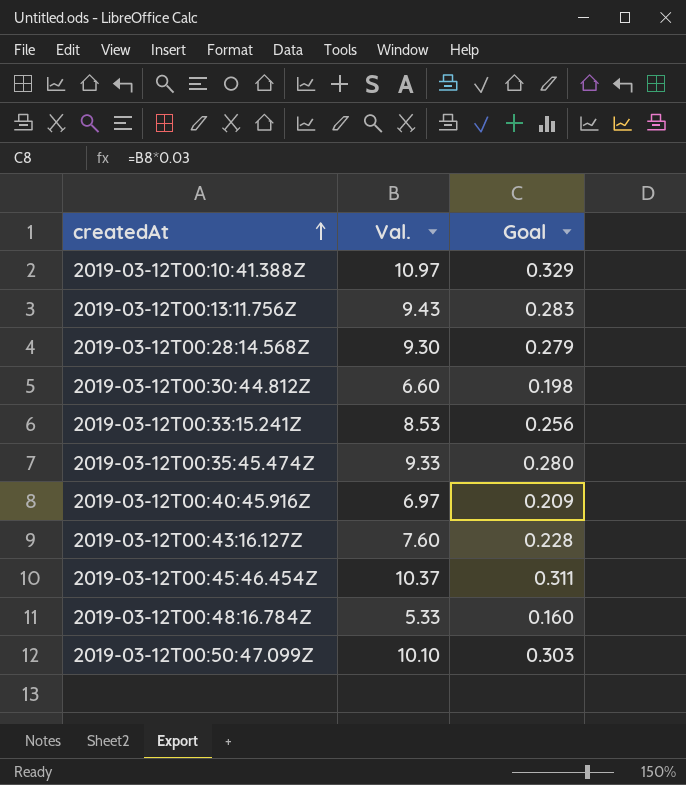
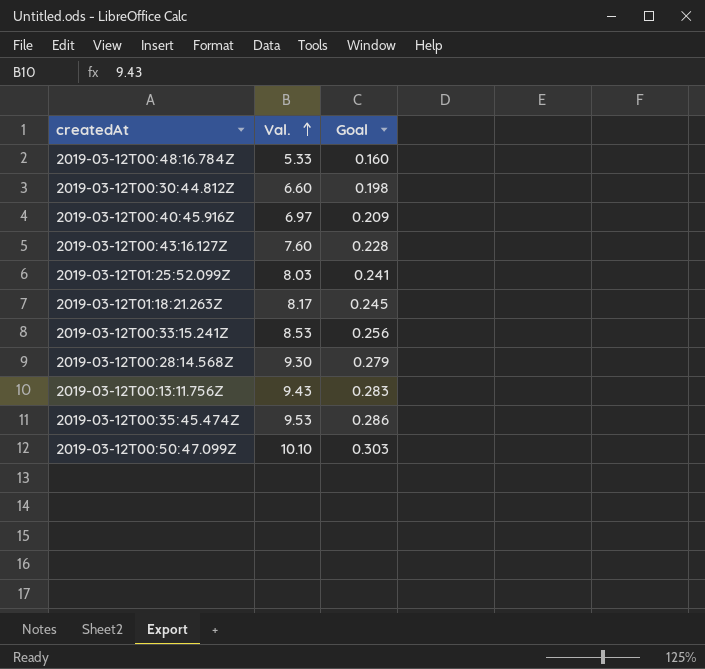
row order: createdAt ascending -> Val. ascending
row 2019-03-12T00:10:41.388Z: 10.97 | 0.329 -> none
row 2019-03-12T00:45:46.454Z: 10.37 | 0.311 -> none
row 2019-03-12T01:25:52.099Z: none -> 8.03 | 0.241
row 2019-03-12T01:18:21.263Z: none -> 8.17 | 0.245
2019-03-12T00:35:45.474Z | Val.: 9.33 -> 9.53
2019-03-12T00:35:45.474Z | Goal: 0.280 -> 0.286

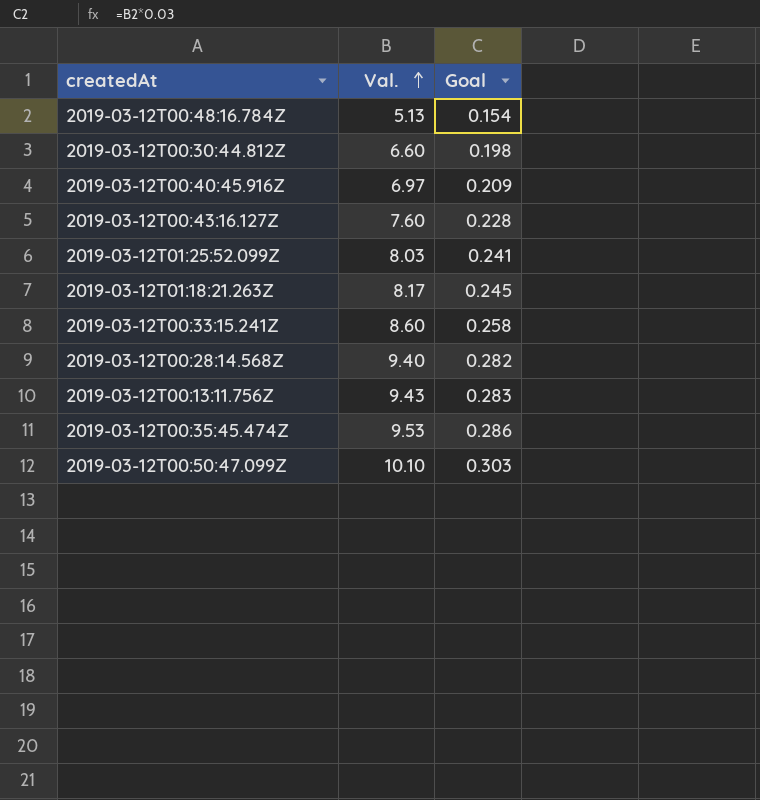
2019-03-12T00:48:16.784Z | Val.: 5.33 -> 5.13
2019-03-12T00:48:16.784Z | Goal: 0.160 -> 0.154
2019-03-12T00:33:15.241Z | Val.: 8.53 -> 8.60
2019-03-12T00:33:15.241Z | Goal: 0.256 -> 0.258
2019-03-12T00:28:14.568Z | Val.: 9.30 -> 9.40
2019-03-12T00:28:14.568Z | Goal: 0.279 -> 0.282

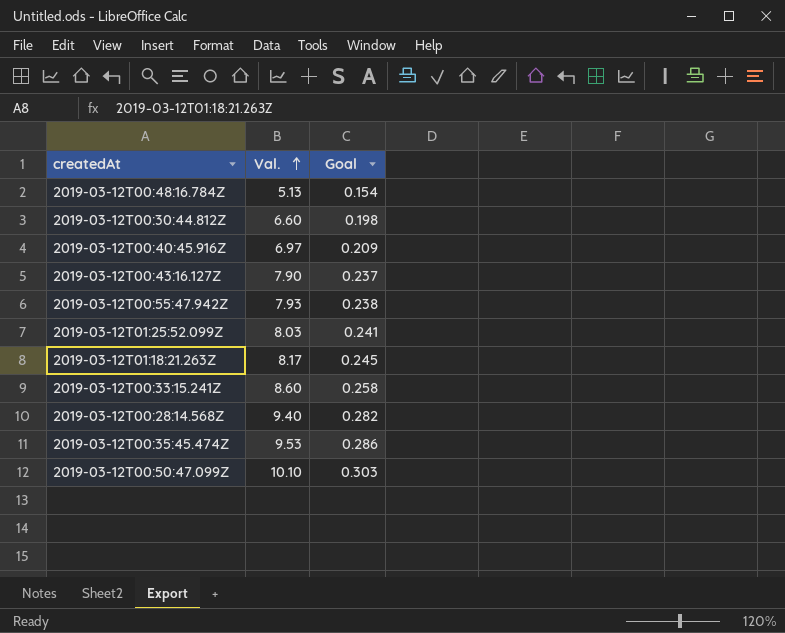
row 2019-03-12T00:13:11.756Z: 9.43 | 0.283 -> none
2019-03-12T00:43:16.127Z | Val.: 7.60 -> 7.90
2019-03-12T00:43:16.127Z | Goal: 0.228 -> 0.237
row 2019-03-12T00:55:47.942Z: none -> 7.93 | 0.238

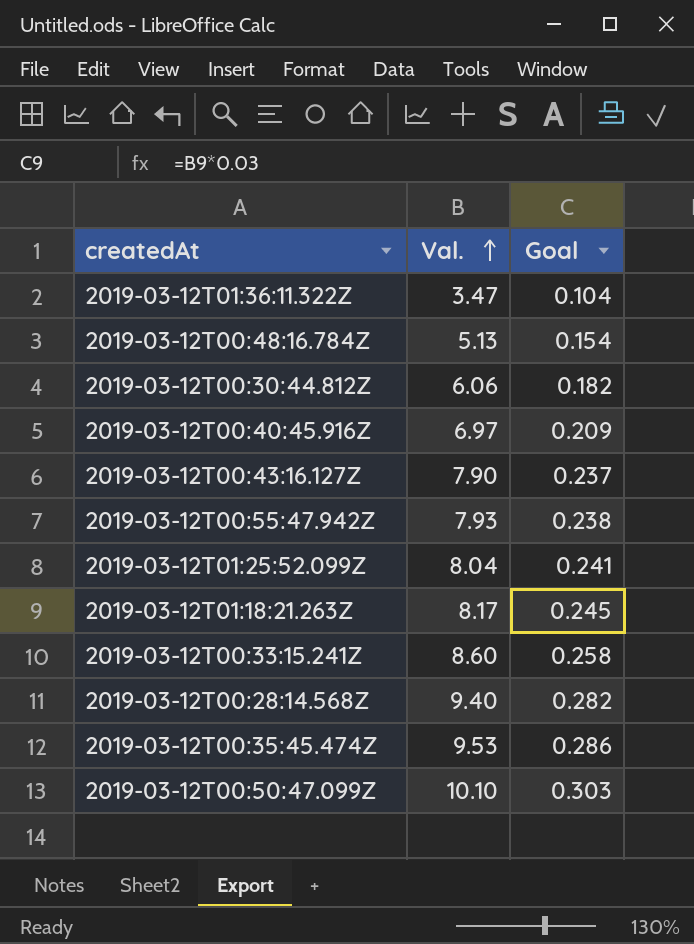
row 2019-03-12T01:36:11.322Z: none -> 3.47 | 0.104
2019-03-12T00:30:44.812Z | Val.: 6.60 -> 6.06
2019-03-12T00:30:44.812Z | Goal: 0.198 -> 0.182
2019-03-12T01:25:52.099Z | Val.: 8.03 -> 8.04

